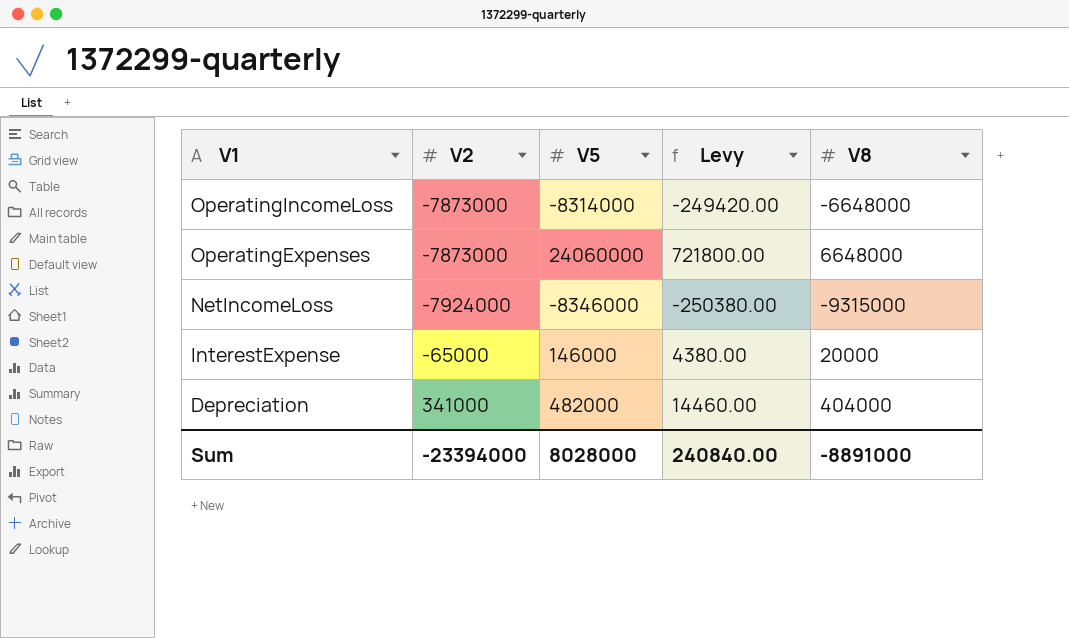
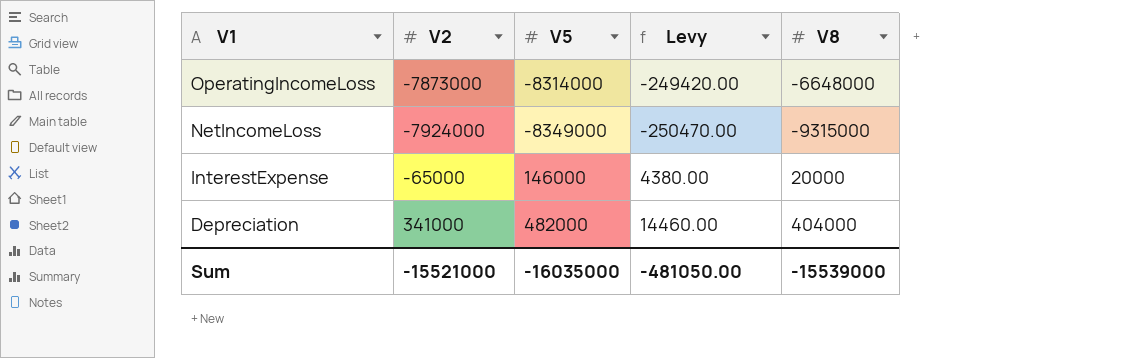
row OperatingExpenses: -7873000 | 24060000 | 721800.00 | 6648000 -> none
NetIncomeLoss | V5: -8346000 -> -8349000
NetIncomeLoss | Levy: -250380.00 -> -250470.00
Sum | V2: -23394000 -> -15521000
Sum | V5: 8028000 -> -16035000
Sum | Levy: 240840.00 -> -481050.00
Sum | V8: -8891000 -> -15539000

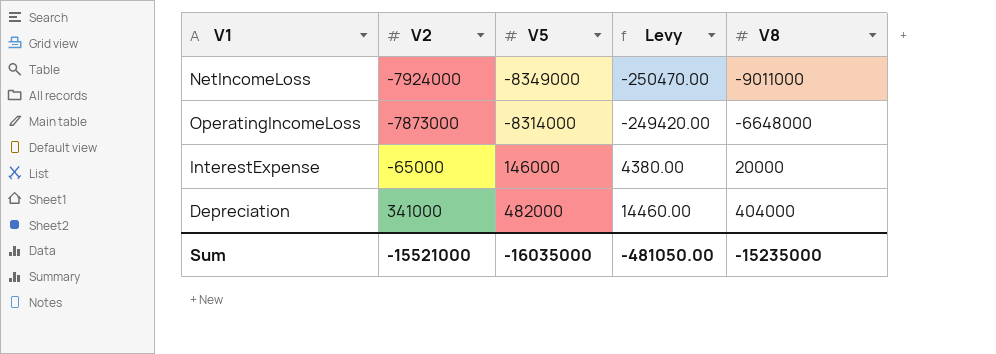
row order: V1 descending -> V2 ascending
NetIncomeLoss | V8: -9315000 -> -9011000
Sum | V8: -15539000 -> -15235000

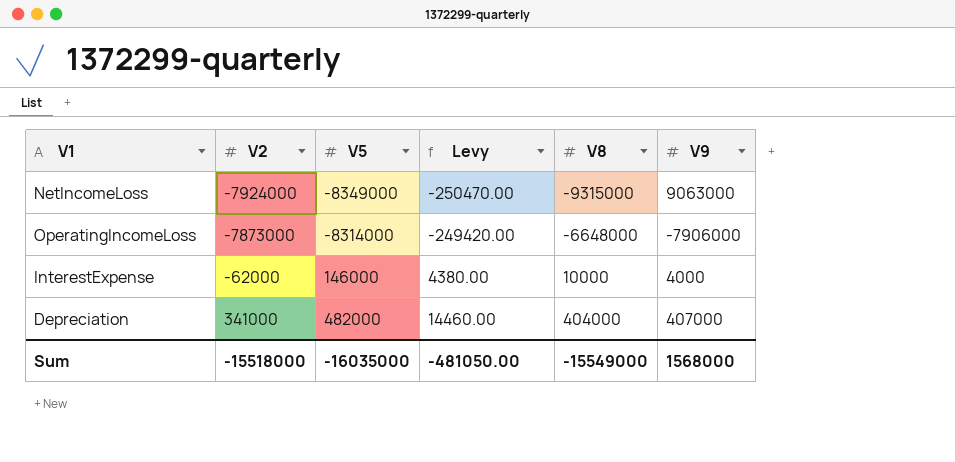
column V9 | position: none -> 6
NetIncomeLoss | V8: -9011000 -> -9315000
InterestExpense | V2: -65000 -> -62000
InterestExpense | V8: 20000 -> 10000
Sum | V2: -15521000 -> -15518000
Sum | V8: -15235000 -> -15549000

